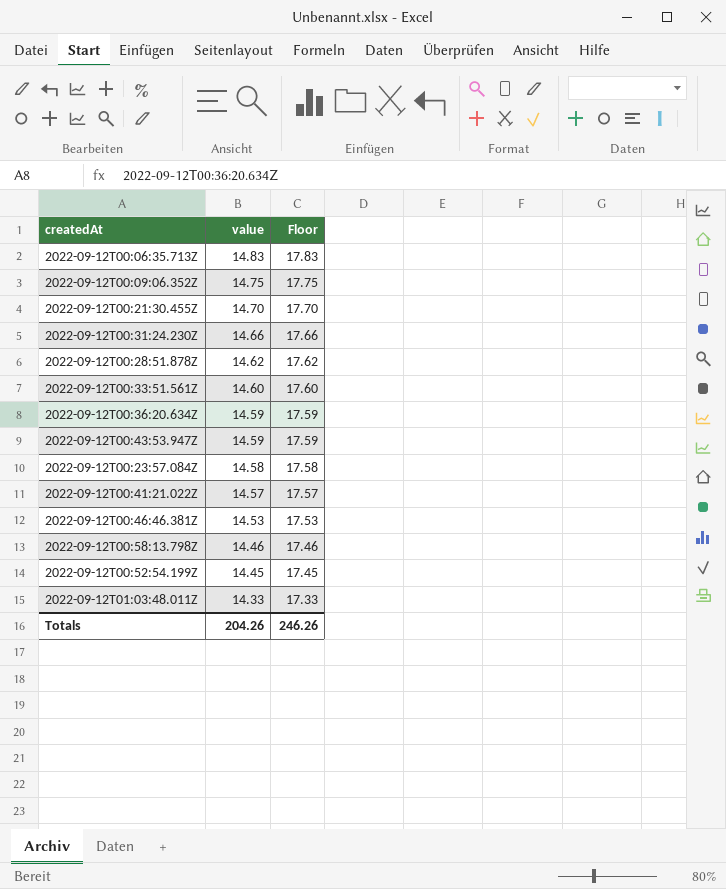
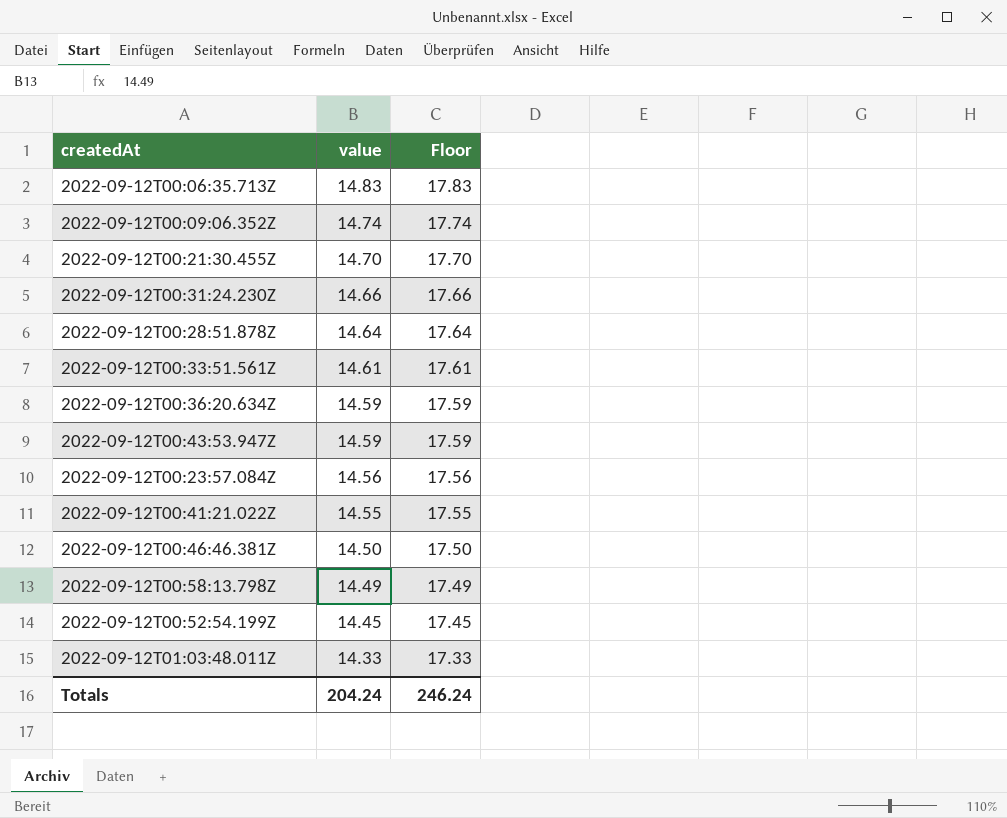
2022-09-12T00:09:06.352Z | value: 14.75 -> 14.74
2022-09-12T00:09:06.352Z | Floor: 17.75 -> 17.74
2022-09-12T00:28:51.878Z | value: 14.62 -> 14.64
2022-09-12T00:28:51.878Z | Floor: 17.62 -> 17.64
2022-09-12T00:33:51.561Z | value: 14.60 -> 14.61
2022-09-12T00:33:51.561Z | Floor: 17.60 -> 17.61
2022-09-12T00:23:57.084Z | value: 14.58 -> 14.56
2022-09-12T00:23:57.084Z | Floor: 17.58 -> 17.56
2022-09-12T00:41:21.022Z | value: 14.57 -> 14.55
2022-09-12T00:41:21.022Z | Floor: 17.57 -> 17.55
2022-09-12T00:46:46.381Z | value: 14.53 -> 14.50
2022-09-12T00:46:46.381Z | Floor: 17.53 -> 17.50
2022-09-12T00:58:13.798Z | value: 14.46 -> 14.49
2022-09-12T00:58:13.798Z | Floor: 17.46 -> 17.49
Totals | value: 204.26 -> 204.24
Totals | Floor: 246.26 -> 246.24

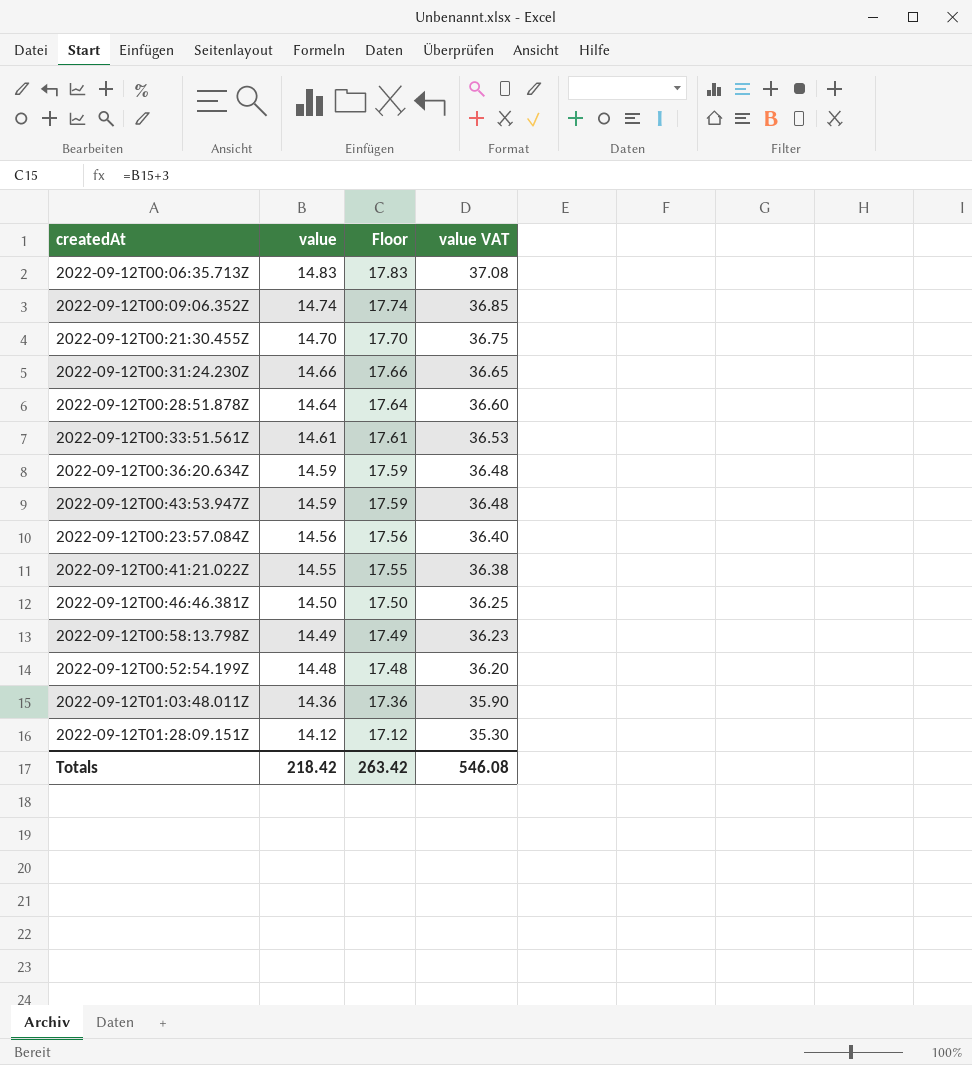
column value VAT | formula: none -> [value] * 2.5
2022-09-12T00:52:54.199Z | value: 14.45 -> 14.48
2022-09-12T00:52:54.199Z | Floor: 17.45 -> 17.48
2022-09-12T01:03:48.011Z | value: 14.33 -> 14.36
2022-09-12T01:03:48.011Z | Floor: 17.33 -> 17.36
row 2022-09-12T01:28:09.151Z: none -> 14.12 | 17.12 | 35.30
Totals | value: 204.24 -> 218.42
Totals | Floor: 246.24 -> 263.42

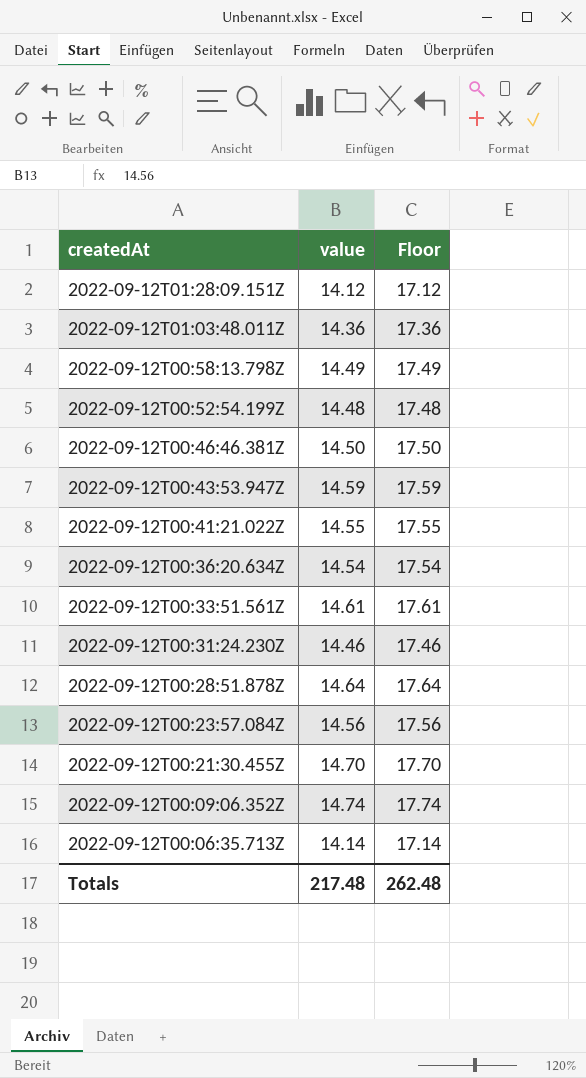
row order: value descending -> createdAt descending
column value VAT | formula: [value] * 2.5 -> none
2022-09-12T00:36:20.634Z | value: 14.59 -> 14.54
2022-09-12T00:36:20.634Z | Floor: 17.59 -> 17.54
2022-09-12T00:31:24.230Z | value: 14.66 -> 14.46
2022-09-12T00:31:24.230Z | Floor: 17.66 -> 17.46
2022-09-12T00:06:35.713Z | value: 14.83 -> 14.14
2022-09-12T00:06:35.713Z | Floor: 17.83 -> 17.14
Totals | value: 218.42 -> 217.48
Totals | Floor: 263.42 -> 262.48

